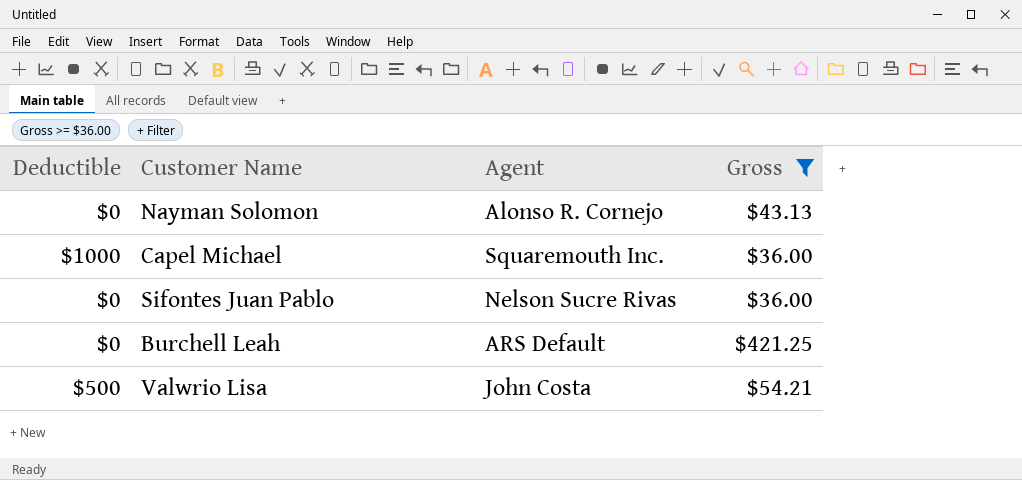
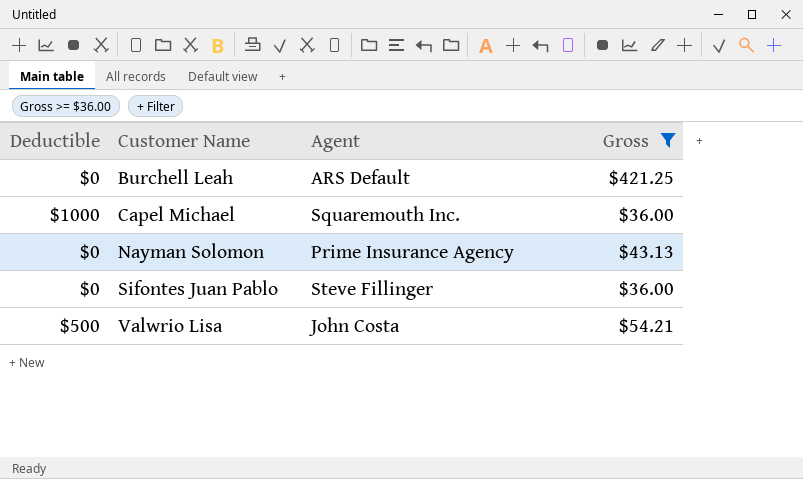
row order: none -> Customer Name ascending
Nayman Solomon | Agent: Alonso R. Cornejo -> Prime Insurance Agency
Sifontes Juan Pablo | Agent: Nelson Sucre Rivas -> Steve Fillinger

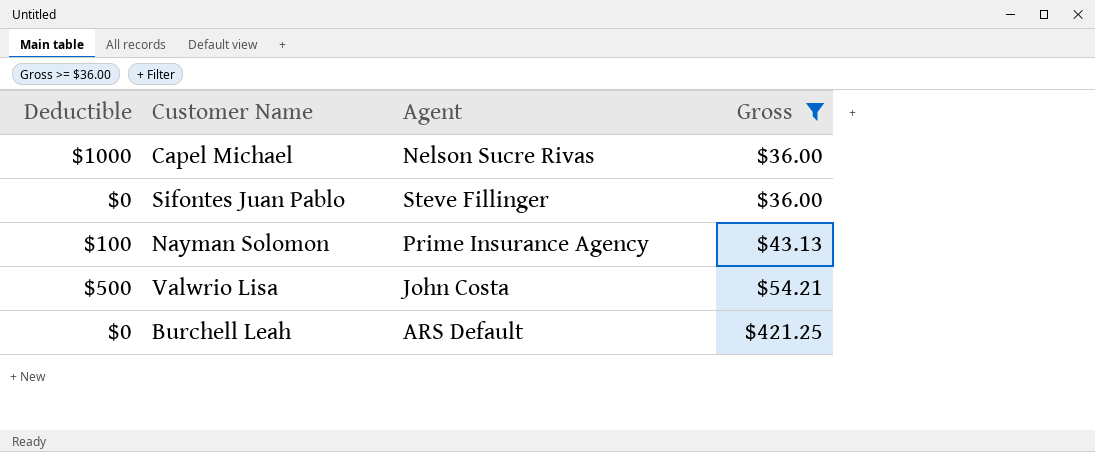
row order: Customer Name ascending -> Gross ascending
Capel Michael | Agent: Squaremouth Inc. -> Nelson Sucre Rivas
Nayman Solomon | Deductible: $0 -> $100

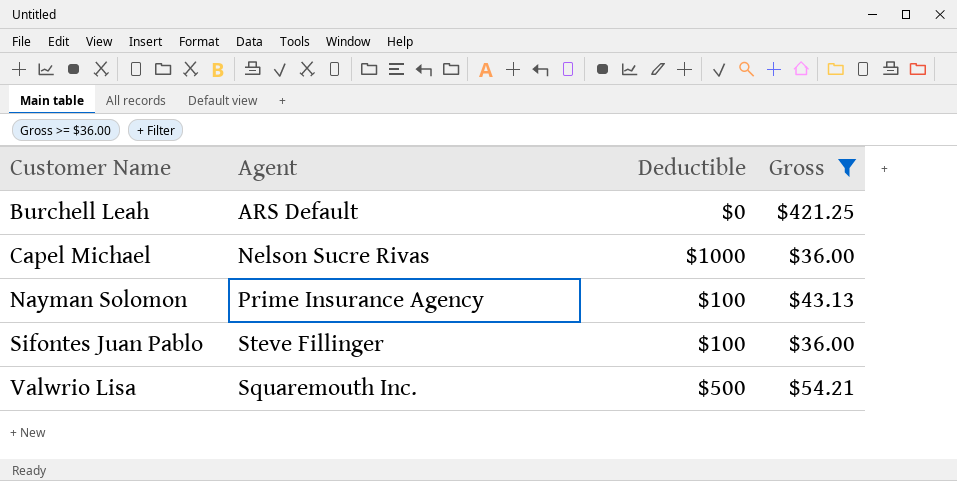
row order: Gross ascending -> Customer Name ascending
column Deductible | position: 1 -> 3
Sifontes Juan Pablo | Deductible: $0 -> $100
Valwrio Lisa | Agent: John Costa -> Squaremouth Inc.

